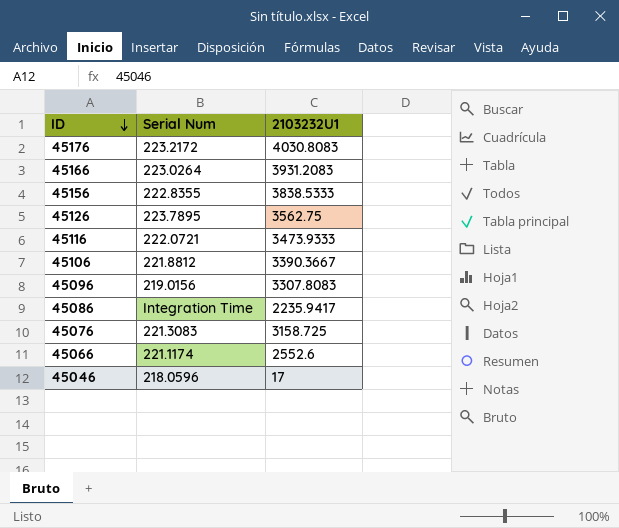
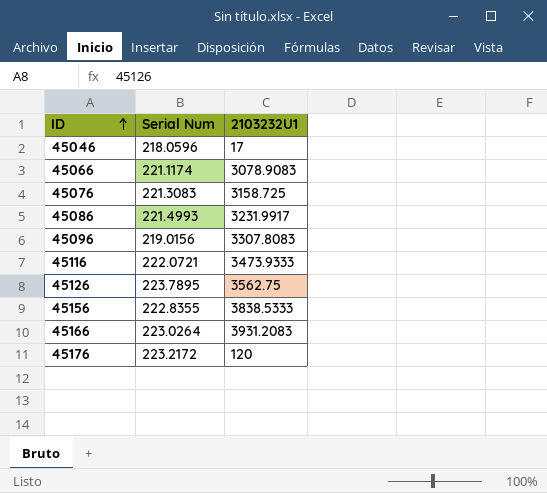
row order: ID descending -> ID ascending
row 45106: 221.8812 | 3390.3667 -> none
45066 | 2103232U1: 2552.6 -> 3078.9083
45086 | Serial Num: Integration Time -> 221.4993
45086 | 2103232U1: 2235.9417 -> 3231.9917
45176 | 2103232U1: 4030.8083 -> 120

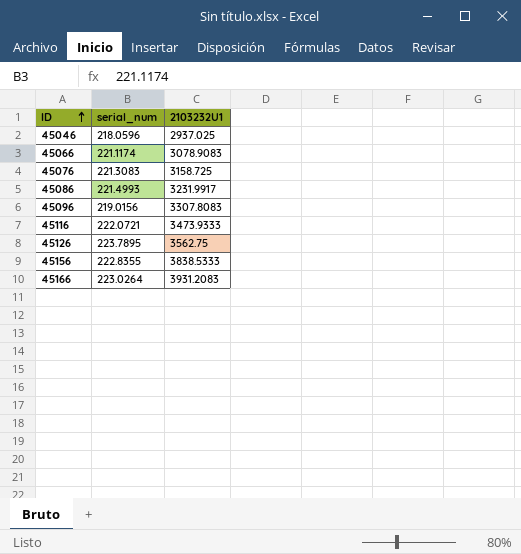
column name: Serial Num -> serial_num
row 45176: 223.2172 | 120 -> none
45046 | 2103232U1: 17 -> 2937.025

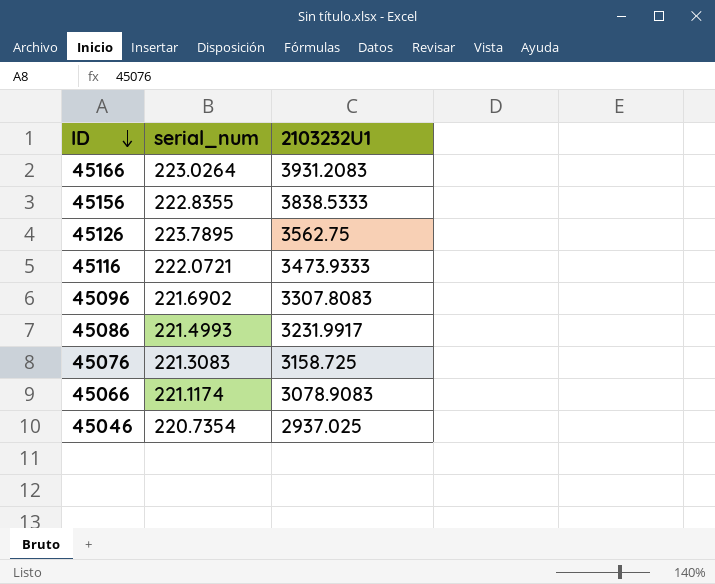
row order: ID ascending -> ID descending
45096 | serial_num: 219.0156 -> 221.6902
45046 | serial_num: 218.0596 -> 220.7354

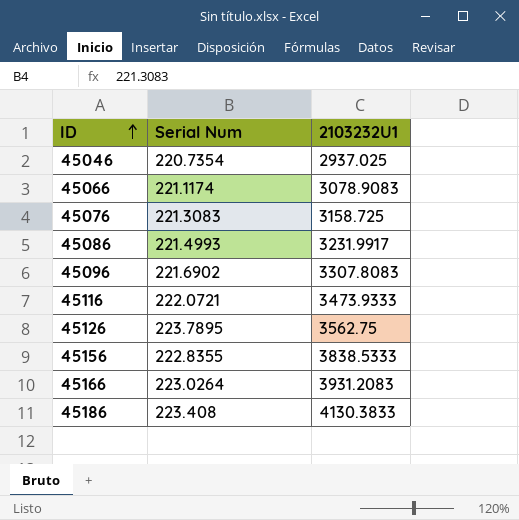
row order: ID descending -> ID ascending
column name: serial_num -> Serial Num
row 45186: none -> 223.408 | 4130.3833

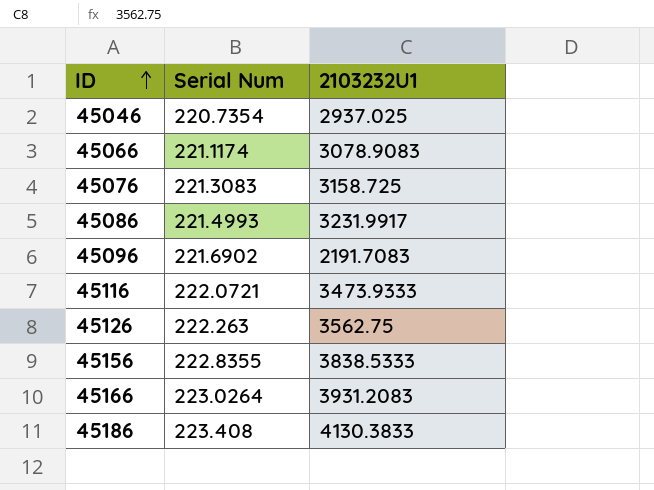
45096 | 2103232U1: 3307.8083 -> 2191.7083
45126 | Serial Num: 223.7895 -> 222.263

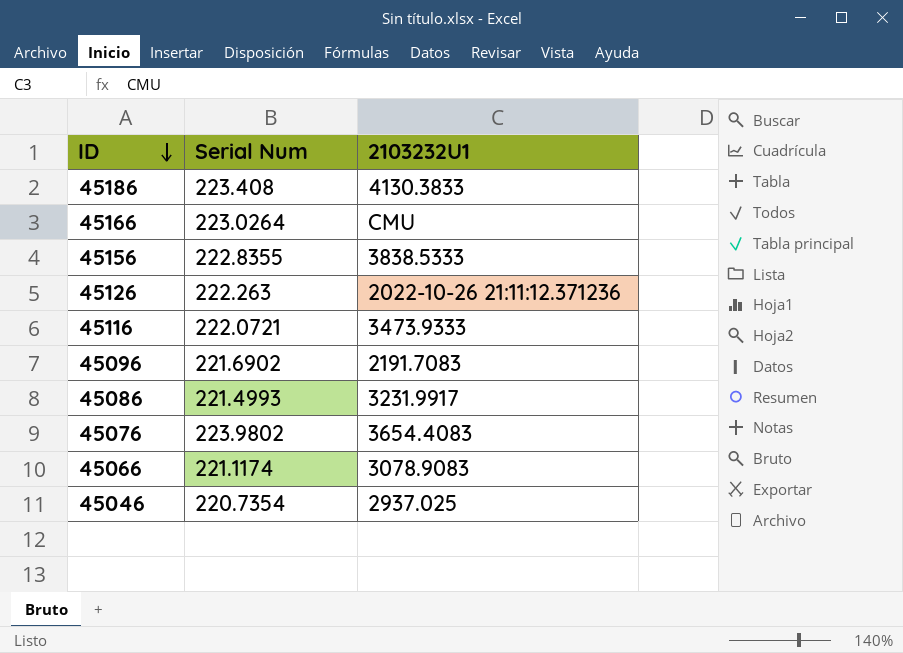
row order: ID ascending -> ID descending
45166 | 2103232U1: 3931.2083 -> CMU
45126 | 2103232U1: 3562.75 -> 2022-10-26 21:11:12.371236
45076 | Serial Num: 221.3083 -> 223.9802
45076 | 2103232U1: 3158.725 -> 3654.4083

